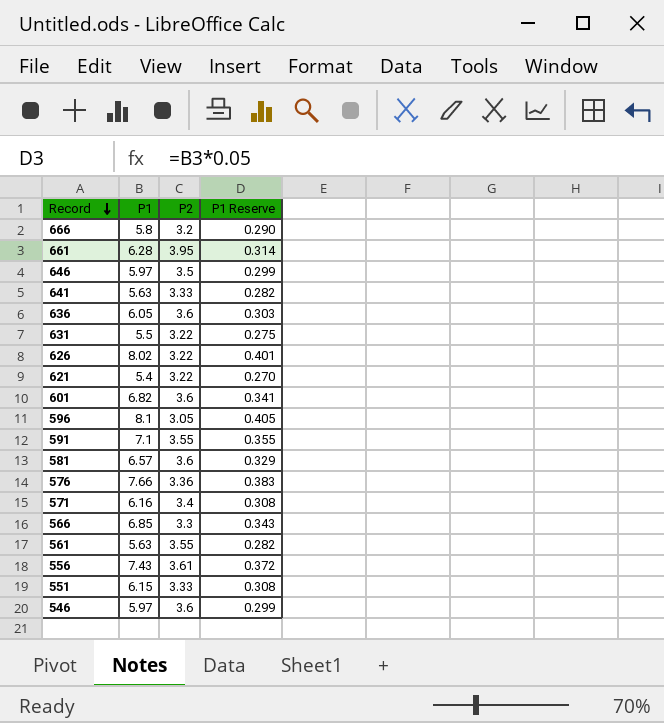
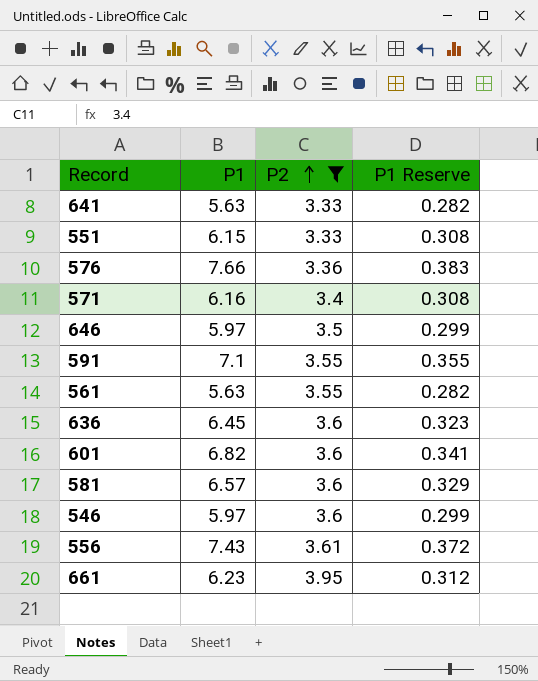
filter: none -> P2 >= 3.33
row order: Record descending -> P2 ascending
636 | P1: 6.05 -> 6.45
636 | P1 Reserve: 0.303 -> 0.323
661 | P1: 6.28 -> 6.23
661 | P1 Reserve: 0.314 -> 0.312

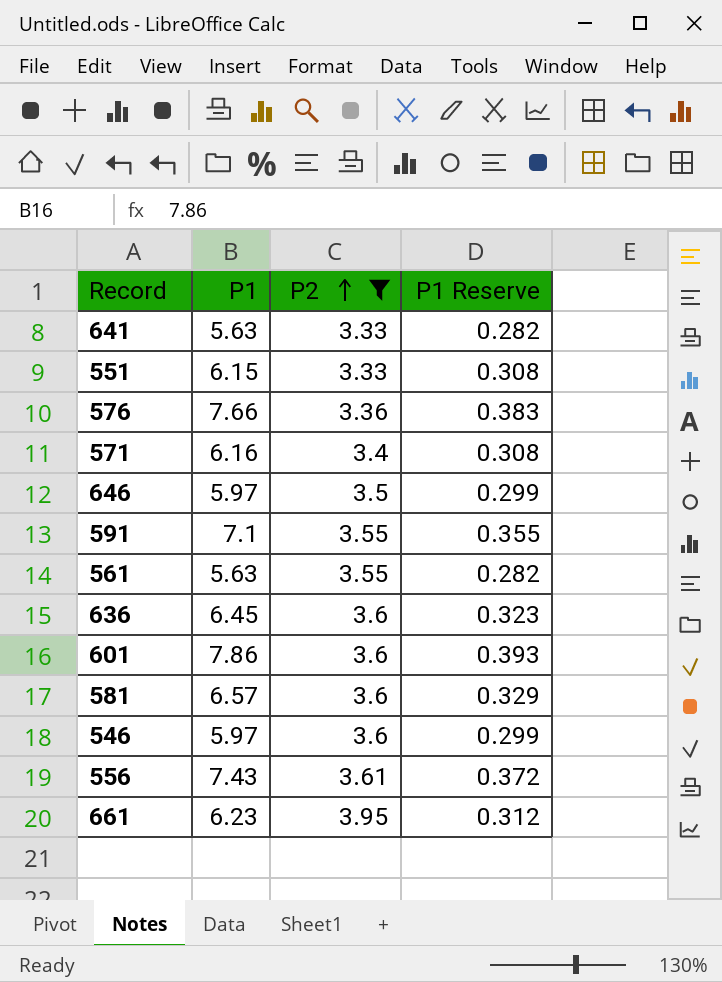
601 | P1: 6.82 -> 7.86
601 | P1 Reserve: 0.341 -> 0.393

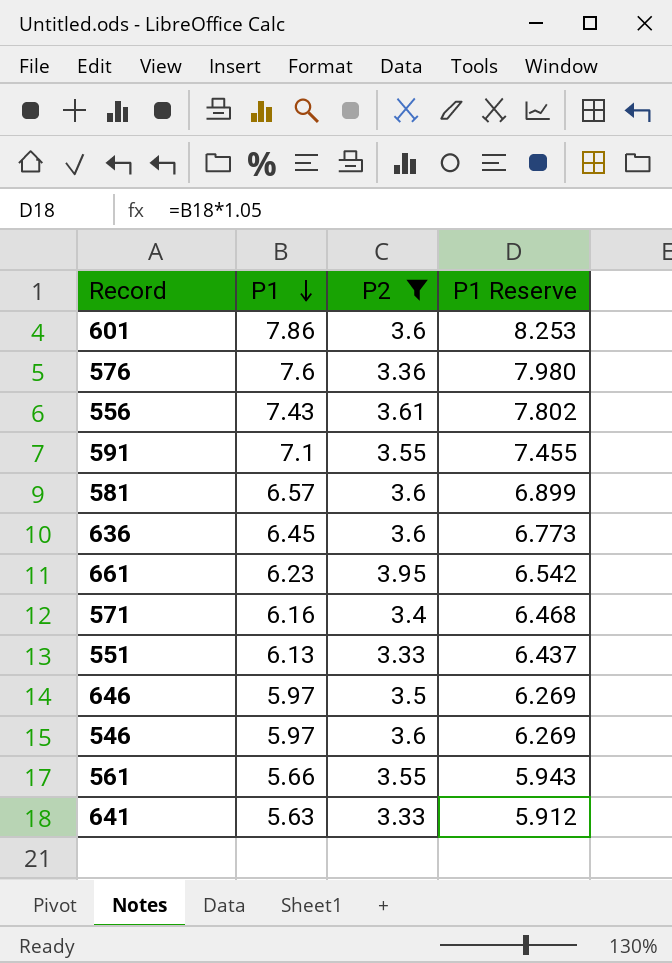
row order: P2 ascending -> P1 descending
column P1 Reserve | formula: [P1] * 0.05 -> [P1] * 1.05
576 | P1: 7.66 -> 7.6
551 | P1: 6.15 -> 6.13
561 | P1: 5.63 -> 5.66

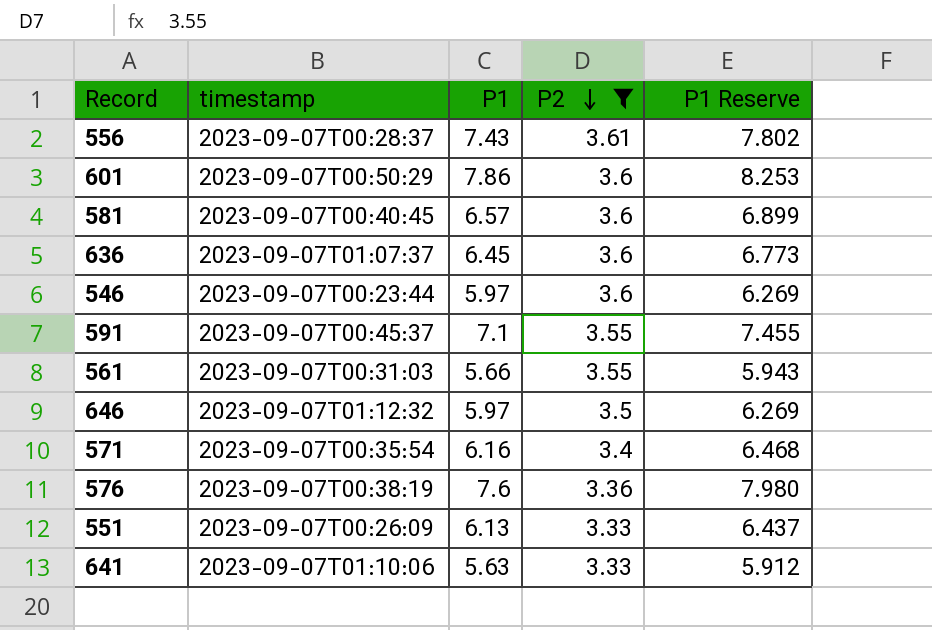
row order: P1 descending -> P2 descending
column timestamp | position: none -> 2
row 661: 6.23 | 3.95 | 6.542 -> none

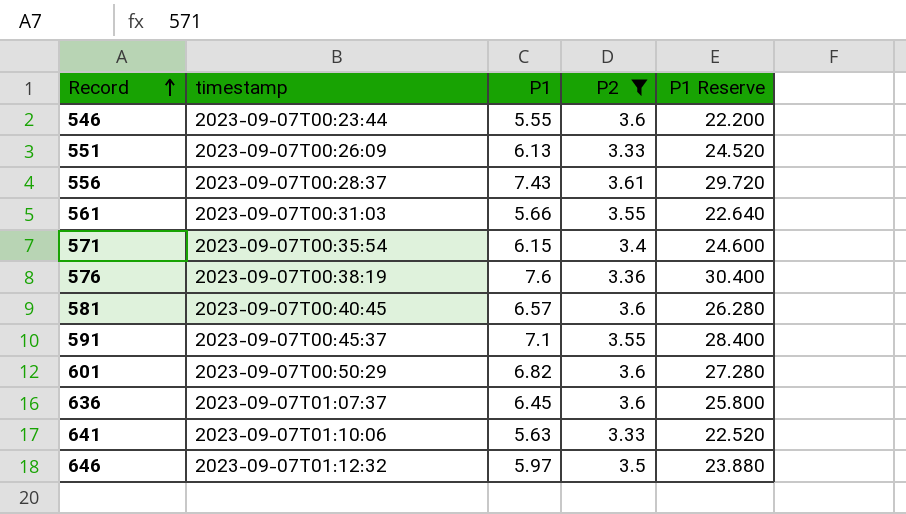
row order: P2 descending -> Record ascending
column P1 Reserve | formula: [P1] * 1.05 -> [P1] * 4
546 | P1: 5.97 -> 5.55
571 | P1: 6.16 -> 6.15
601 | P1: 7.86 -> 6.82

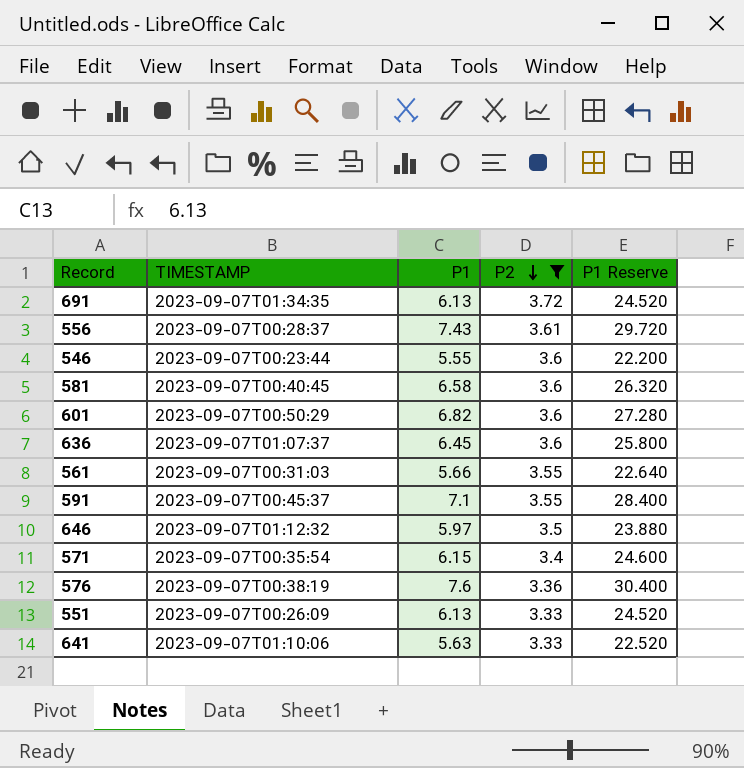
row order: Record ascending -> P2 descending
column name: timestamp -> TIMESTAMP
row 691: none -> 2023-09-07T01:34:35 | 6.13 | 3.72 | 24.520
581 | P1: 6.57 -> 6.58
581 | P1 Reserve: 26.280 -> 26.320

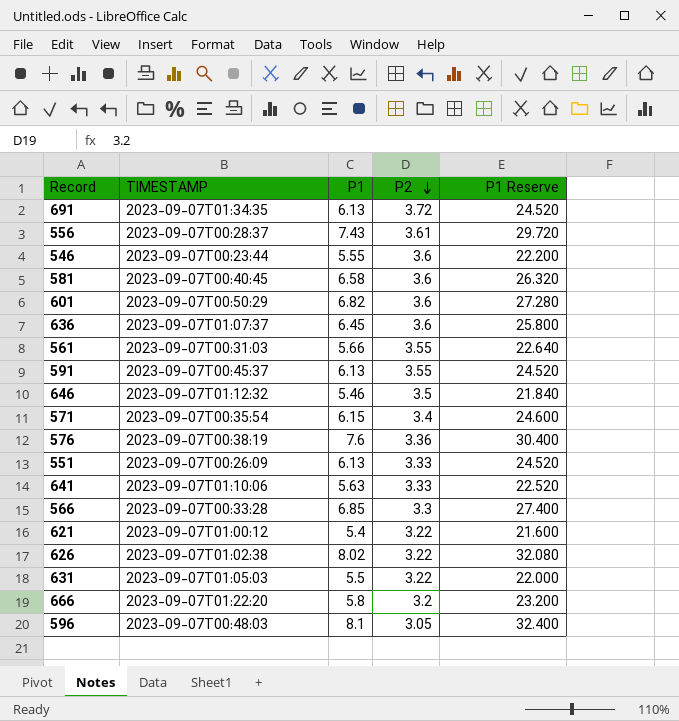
filter: P2 >= 3.33 -> none
591 | P1: 7.1 -> 6.13
591 | P1 Reserve: 28.400 -> 24.520
646 | P1: 5.97 -> 5.46
646 | P1 Reserve: 23.880 -> 21.840

